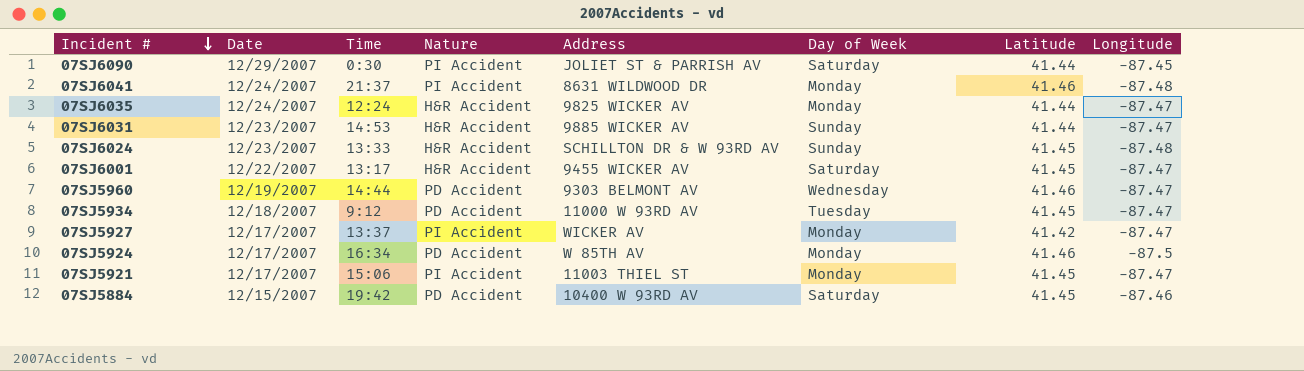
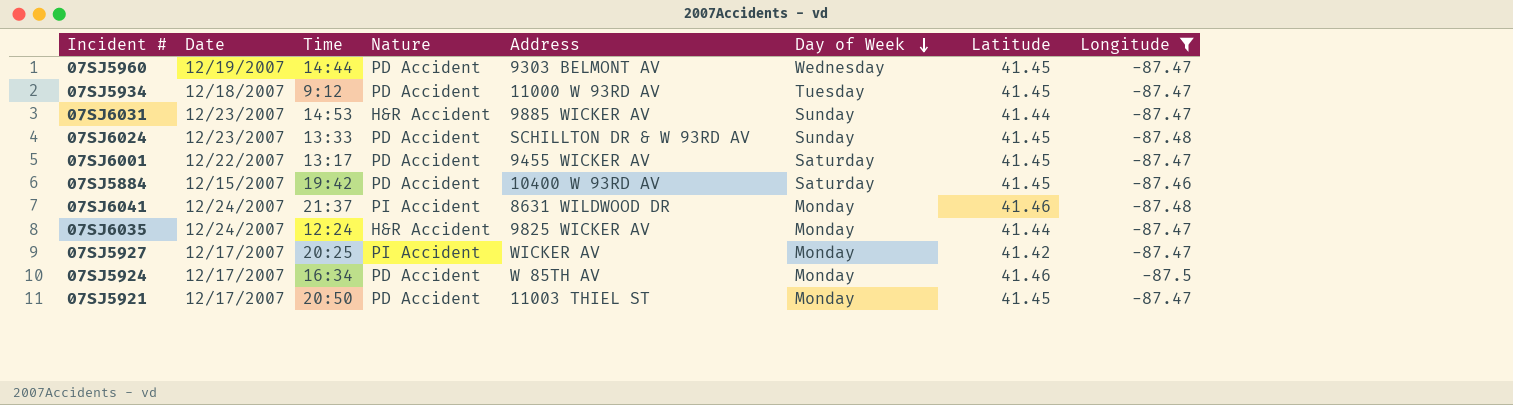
filter: none -> Longitude != -87.45
row order: Incident # descending -> Day of Week descending
07SJ5960 | Latitude: 41.46 -> 41.45
07SJ6024 | Nature: H&R Accident -> PD Accident
07SJ6001 | Nature: H&R Accident -> PD Accident
07SJ5927 | Time: 13:37 -> 20:25
07SJ5921 | Time: 15:06 -> 20:50
07SJ5921 | Nature: PI Accident -> PD Accident

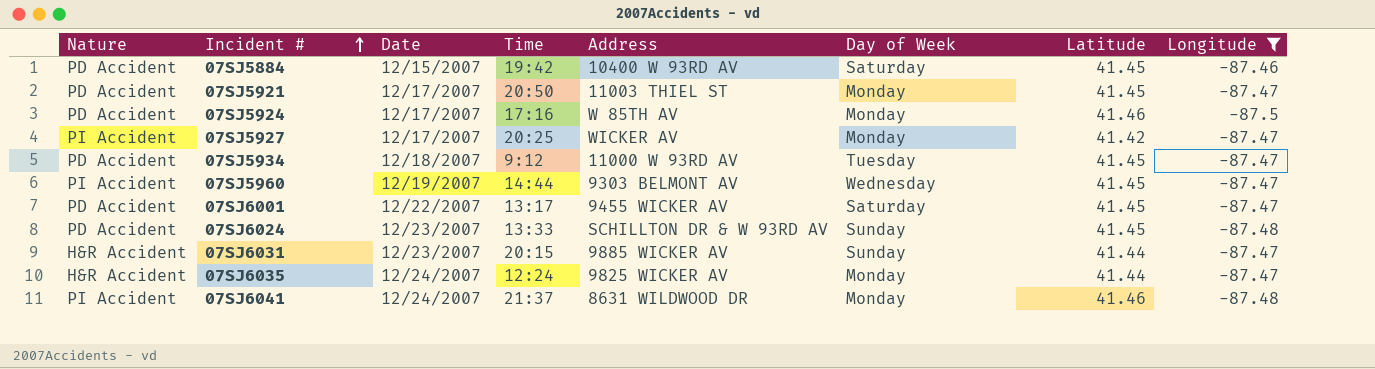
row order: Day of Week descending -> Incident # ascending
column Nature | position: 4 -> 1
07SJ5924 | Time: 16:34 -> 17:16
07SJ5960 | Nature: PD Accident -> PI Accident
07SJ6031 | Time: 14:53 -> 20:15

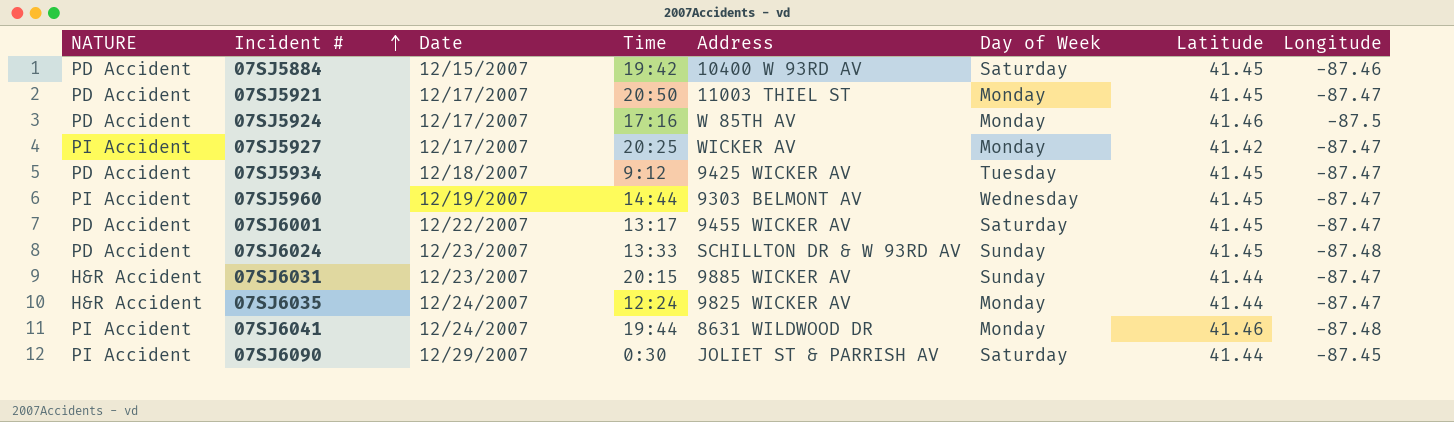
filter: Longitude != -87.45 -> none
column name: Nature -> NATURE
07SJ5934 | Address: 11000 W 93RD AV -> 9425 WICKER AV
07SJ6041 | Time: 21:37 -> 19:44

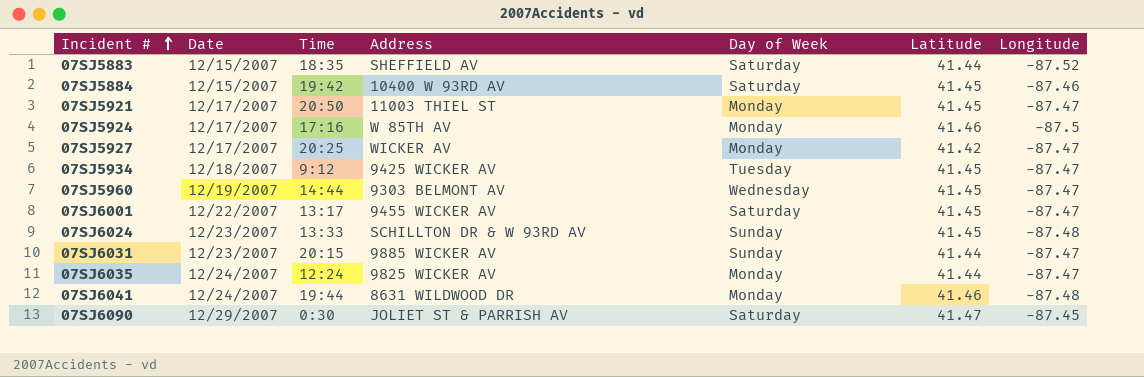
column NATURE | position: 1 -> none
row 07SJ5883: none -> 12/15/2007 | 18:35 | SHEFFIELD AV | Saturday | 41.44 | -87.52
07SJ6090 | Latitude: 41.44 -> 41.47

